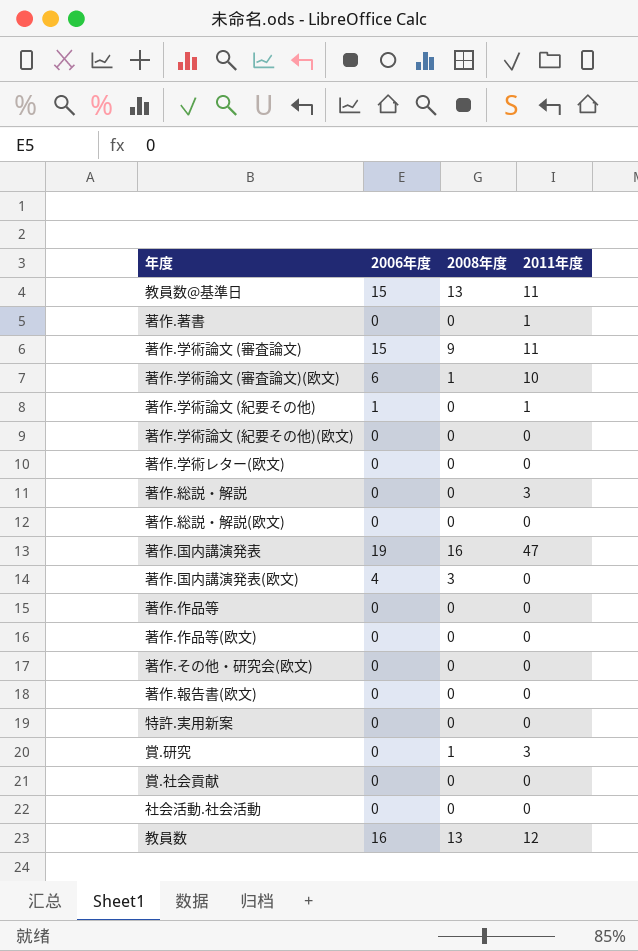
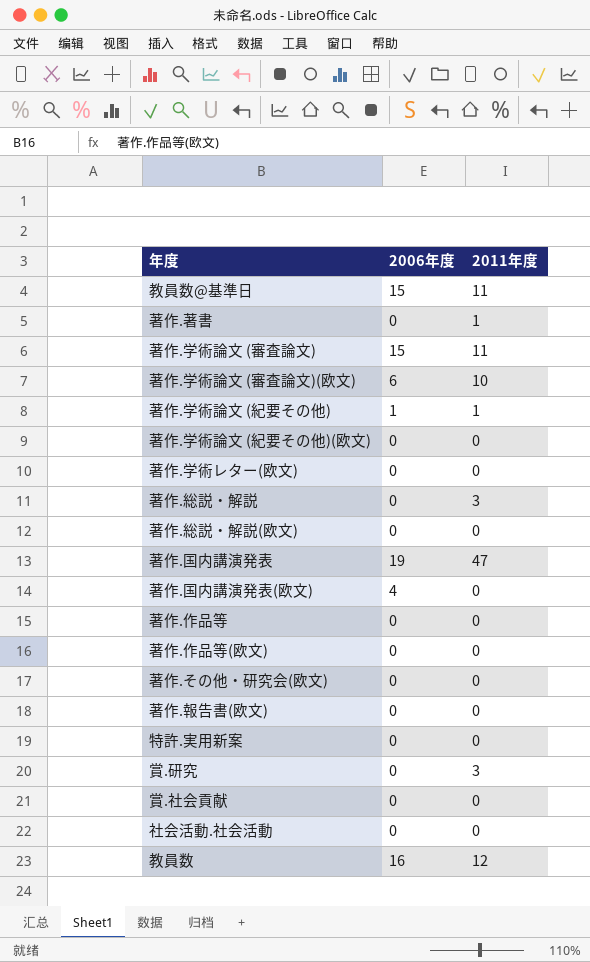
column 2008年度 | position: 3 -> none

